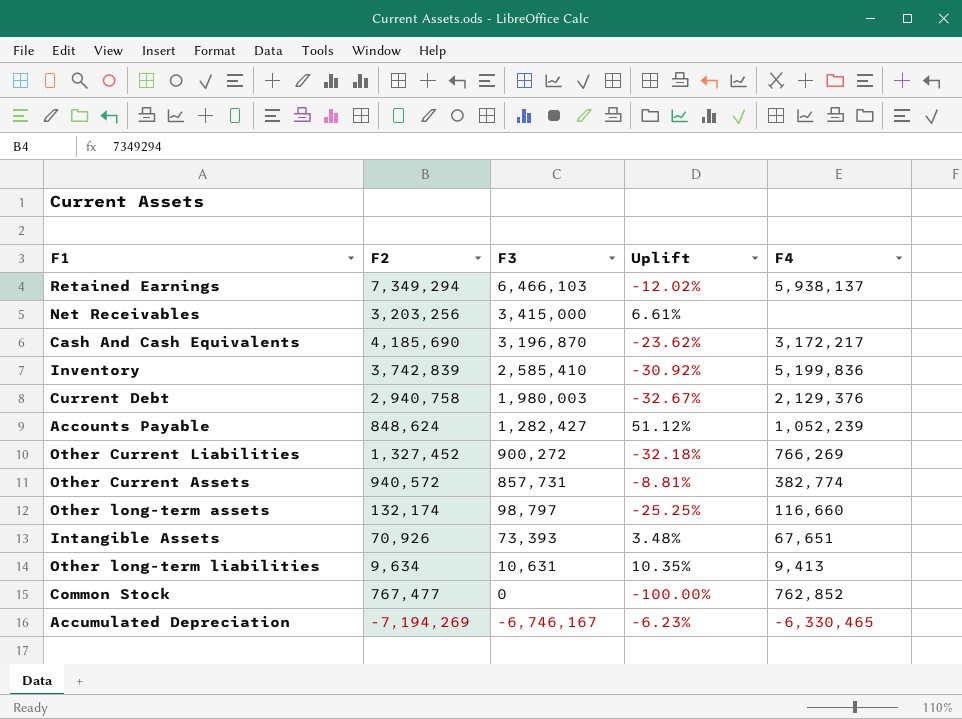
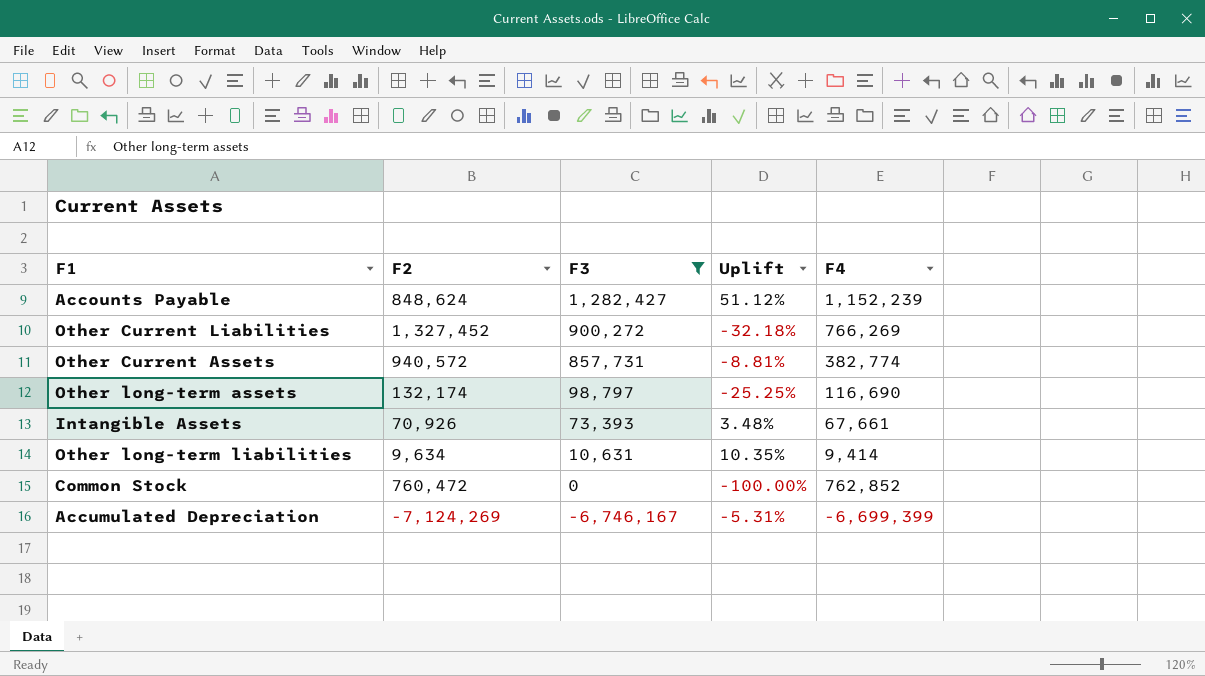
filter: none -> F3 <= 1,282,427
Accounts Payable | F4: 1,052,239 -> 1,152,239
Other long-term assets | F4: 116,660 -> 116,690
Intangible Assets | F4: 67,651 -> 67,661
Other long-term liabilities | F4: 9,413 -> 9,414
Common Stock | F2: 767,477 -> 760,472
Accumulated Depreciation | F2: -7,194,269 -> -7,124,269
Accumulated Depreciation | Uplift: -6.23% -> -5.31%
Accumulated Depreciation | F4: -6,330,465 -> -6,699,399

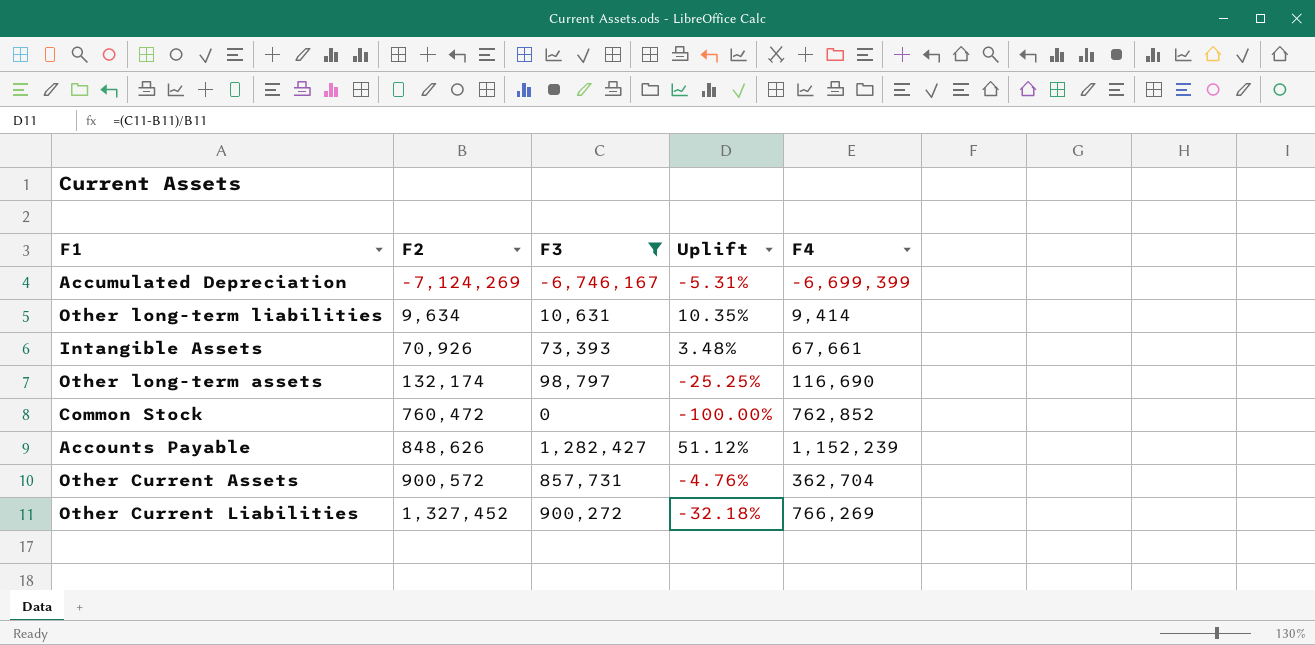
row order: F3 descending -> F2 ascending
Accounts Payable | F2: 848,624 -> 848,626
Other Current Assets | F2: 940,572 -> 900,572
Other Current Assets | Uplift: -8.81% -> -4.76%
Other Current Assets | F4: 382,774 -> 362,704

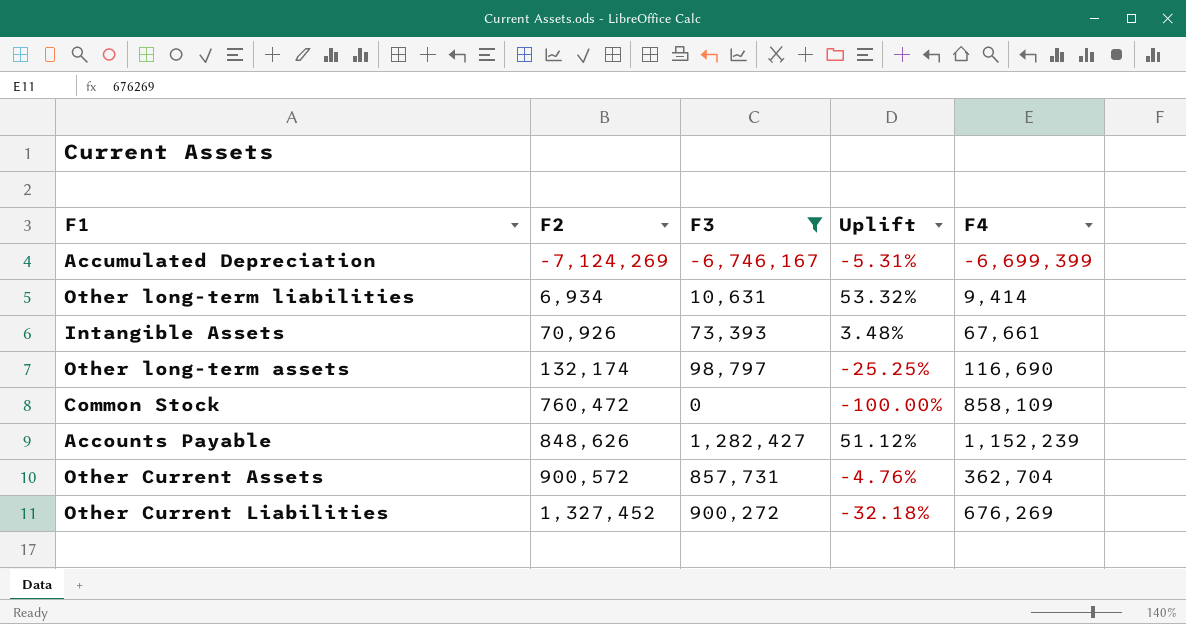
Other long-term liabilities | F2: 9,634 -> 6,934
Other long-term liabilities | Uplift: 10.35% -> 53.32%
Common Stock | F4: 762,852 -> 858,109
Other Current Liabilities | F4: 766,269 -> 676,269

